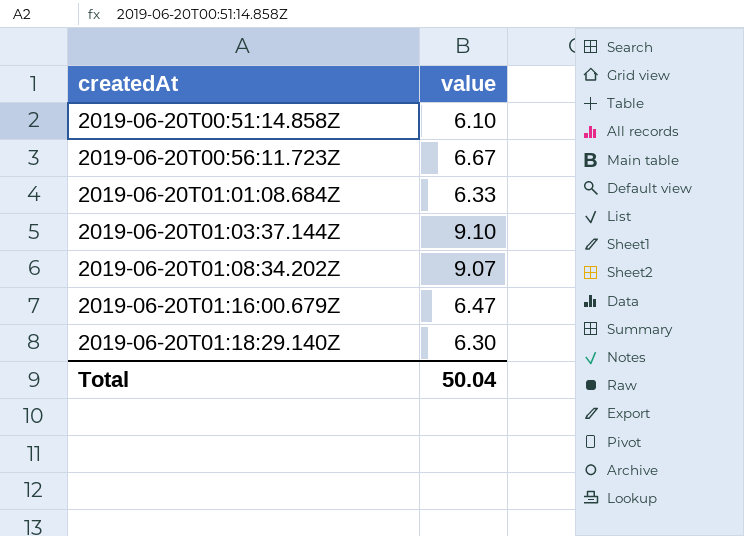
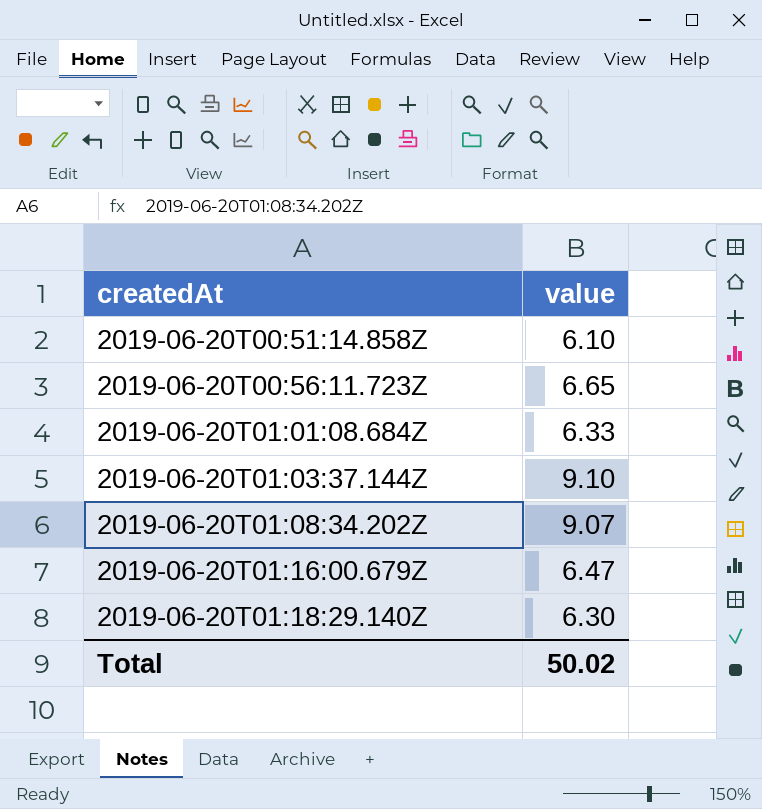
2019-06-20T00:56:11.723Z | value: 6.67 -> 6.65
Total | value: 50.04 -> 50.02

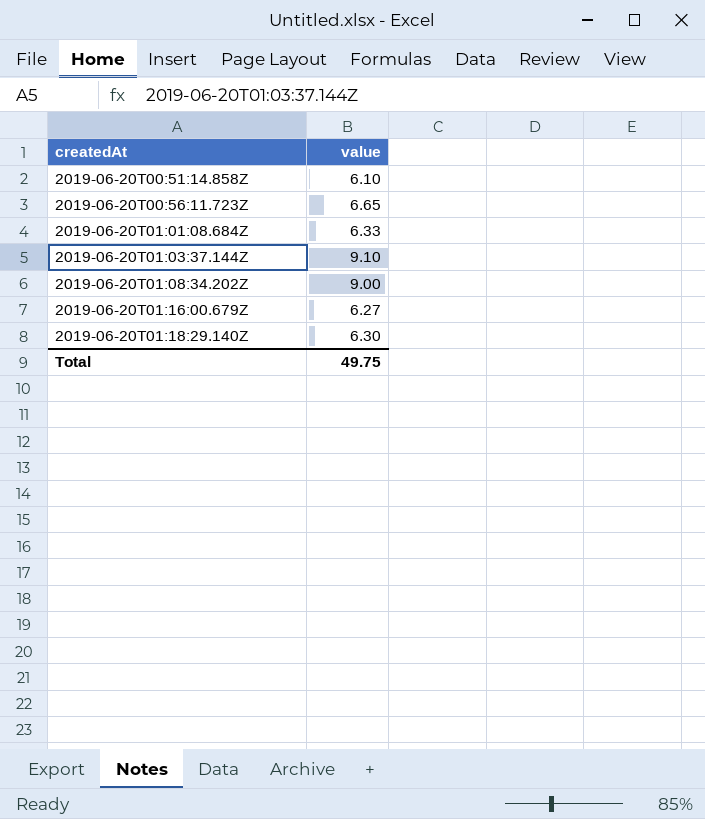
2019-06-20T01:08:34.202Z | value: 9.07 -> 9.00
2019-06-20T01:16:00.679Z | value: 6.47 -> 6.27
Total | value: 50.02 -> 49.75

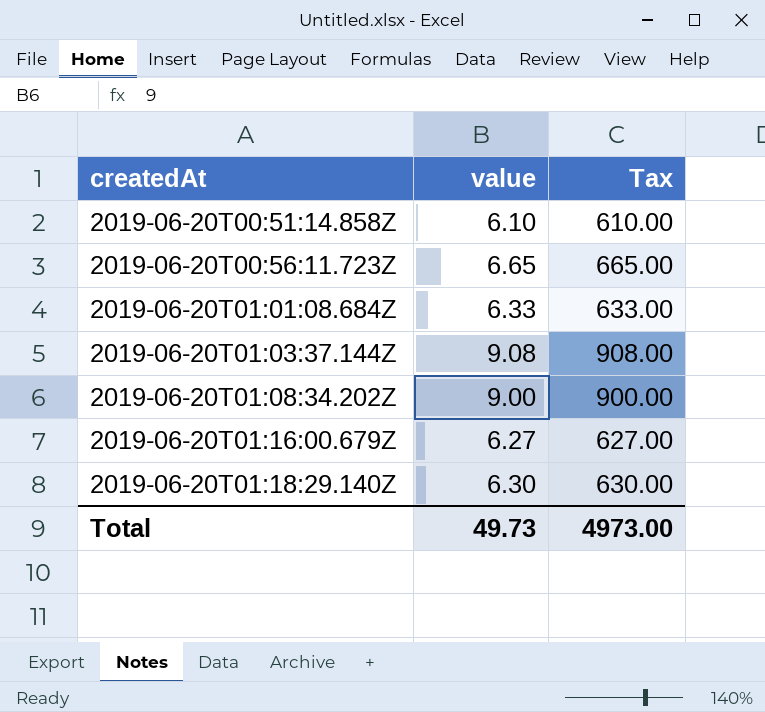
column Tax | formula: none -> [value] * 100
2019-06-20T01:03:37.144Z | value: 9.10 -> 9.08
Total | value: 49.75 -> 49.73

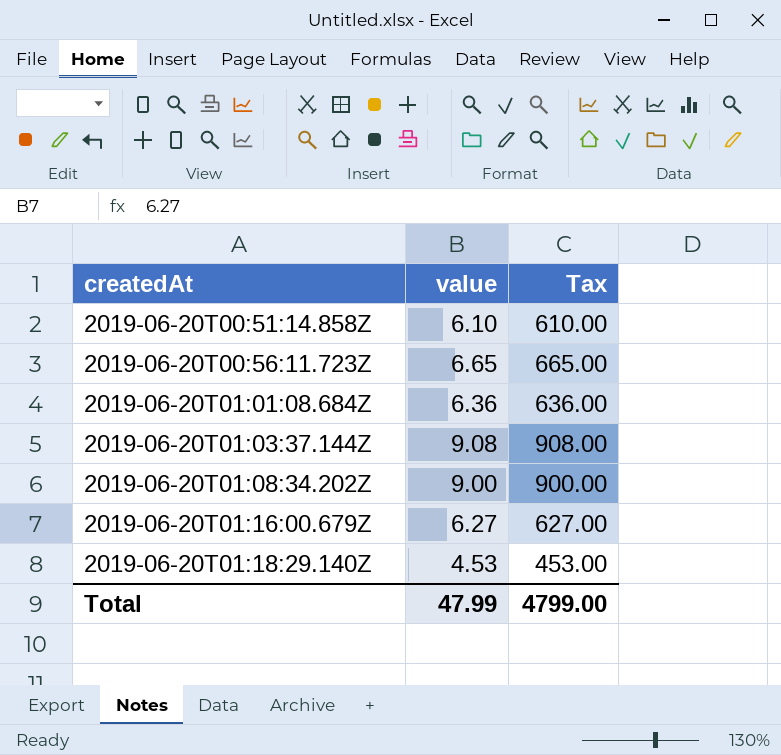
2019-06-20T01:01:08.684Z | value: 6.33 -> 6.36
2019-06-20T01:01:08.684Z | Tax: 633.00 -> 636.00
2019-06-20T01:18:29.140Z | value: 6.30 -> 4.53
2019-06-20T01:18:29.140Z | Tax: 630.00 -> 453.00
Total | value: 49.73 -> 47.99
Total | Tax: 4973.00 -> 4799.00

